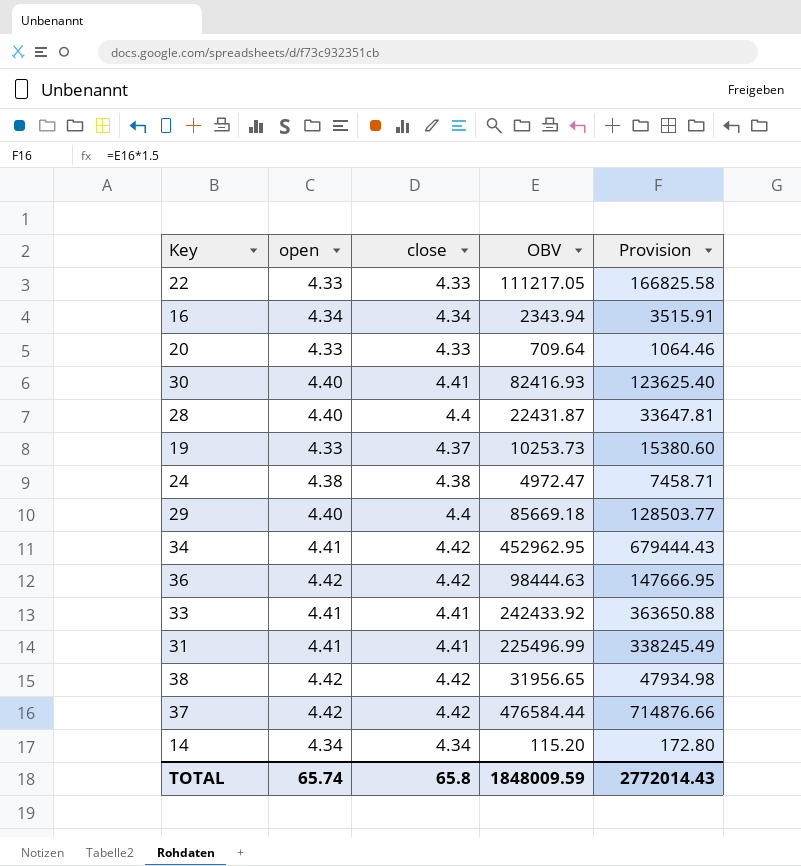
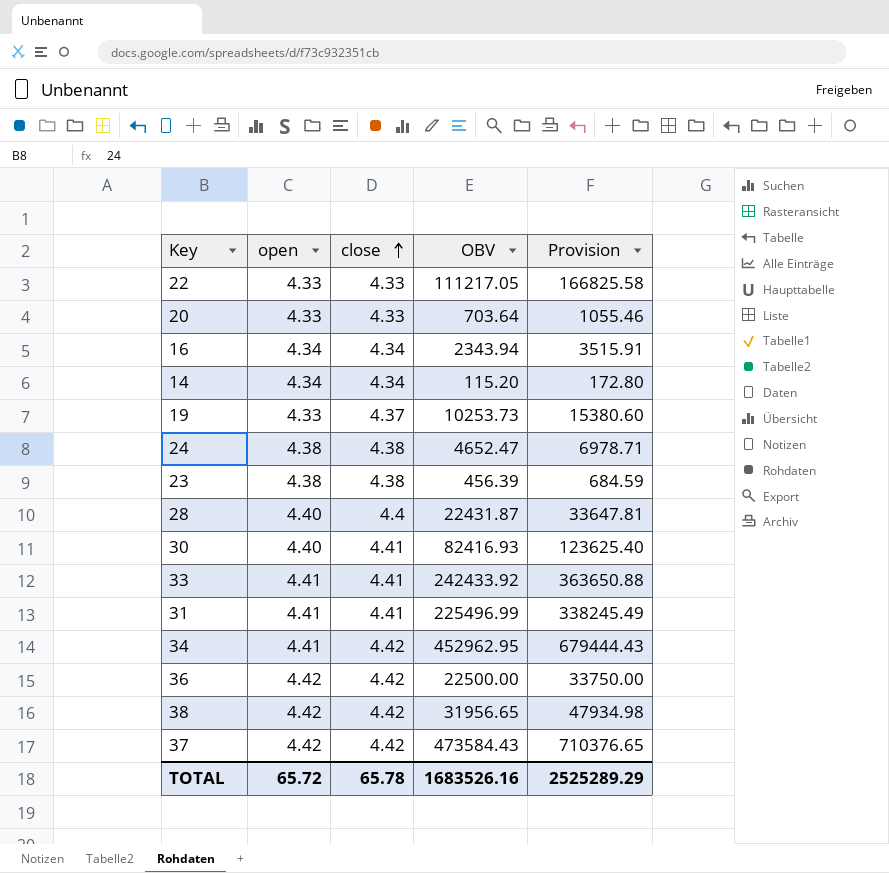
row order: none -> close ascending
row 29: 4.40 | 4.4 | 85669.18 | 128503.77 -> none
20 | OBV: 709.64 -> 703.64
20 | Provision: 1064.46 -> 1055.46
24 | OBV: 4972.47 -> 4652.47
24 | Provision: 7458.71 -> 6978.71
row 23: none -> 4.38 | 4.38 | 456.39 | 684.59
36 | OBV: 98444.63 -> 22500.00
36 | Provision: 147666.95 -> 33750.00
37 | OBV: 476584.44 -> 473584.43
37 | Provision: 714876.66 -> 710376.65
TOTAL | open: 65.74 -> 65.72
TOTAL | close: 65.8 -> 65.78
TOTAL | OBV: 1848009.59 -> 1683526.16
TOTAL | Provision: 2772014.43 -> 2525289.29

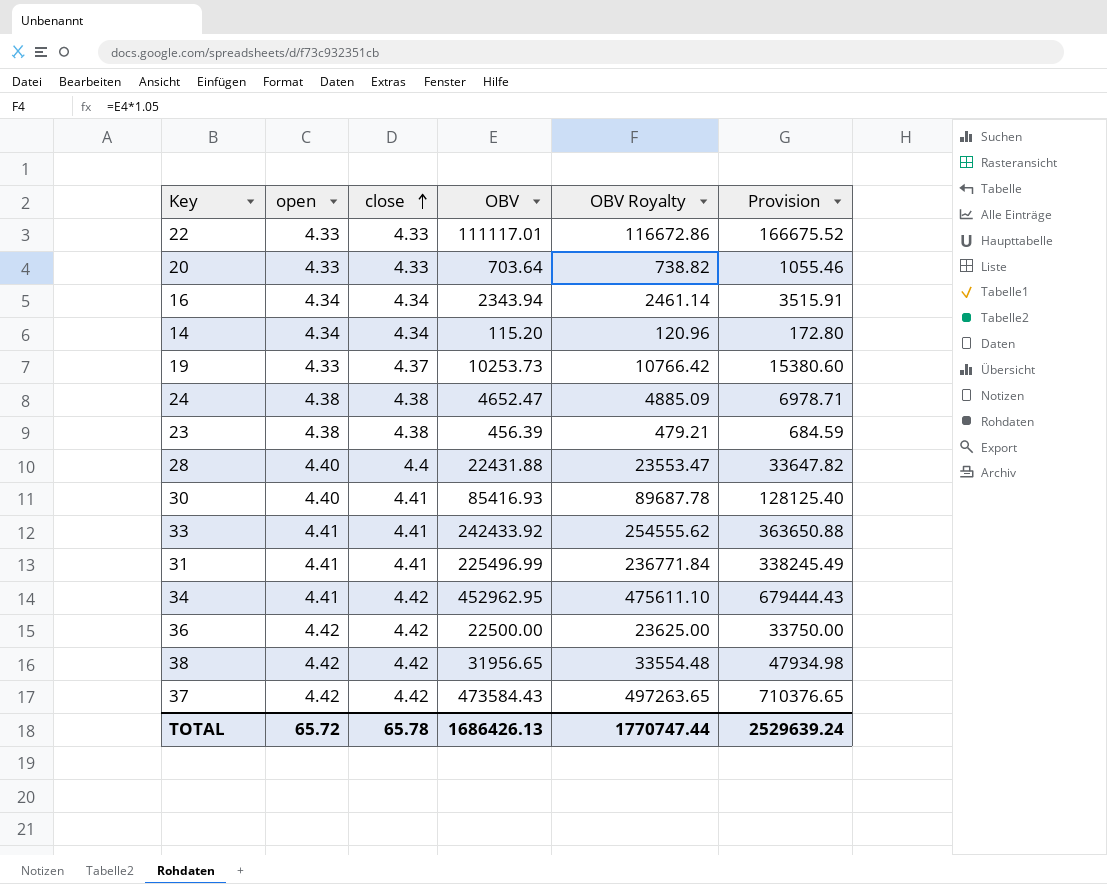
column OBV Royalty | formula: none -> [OBV] * 1.05
22 | OBV: 111217.05 -> 111117.01
22 | Provision: 166825.58 -> 166675.52
28 | OBV: 22431.87 -> 22431.88
28 | Provision: 33647.81 -> 33647.82
30 | OBV: 82416.93 -> 85416.93
30 | Provision: 123625.40 -> 128125.40
TOTAL | OBV: 1683526.16 -> 1686426.13
TOTAL | Provision: 2525289.29 -> 2529639.24

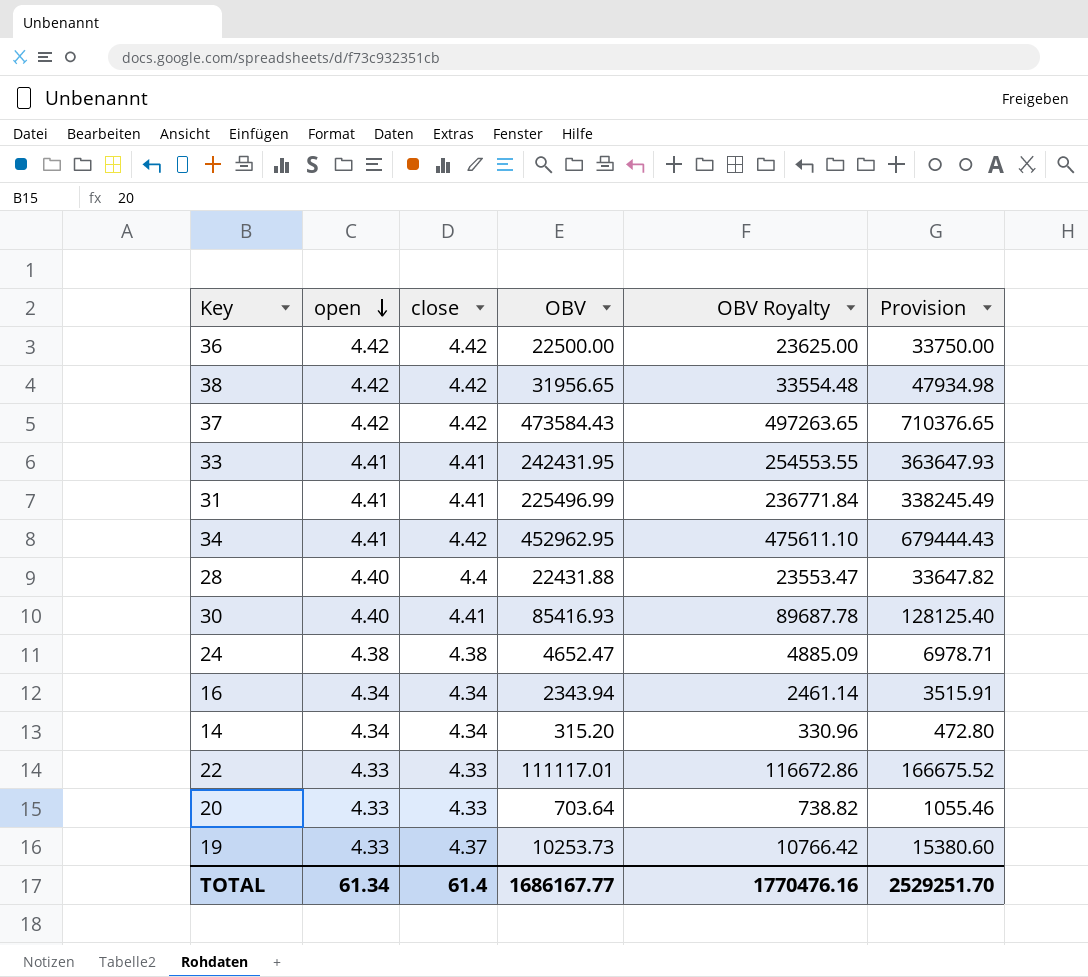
row order: close ascending -> open descending
row 23: 4.38 | 4.38 | 456.39 | 479.21 | 684.59 -> none
33 | OBV: 242433.92 -> 242431.95
33 | OBV Royalty: 254555.62 -> 254553.55
33 | Provision: 363650.88 -> 363647.93
14 | OBV: 115.20 -> 315.20
14 | OBV Royalty: 120.96 -> 330.96
14 | Provision: 172.80 -> 472.80
TOTAL | open: 65.72 -> 61.34
TOTAL | close: 65.78 -> 61.4
TOTAL | OBV: 1686426.13 -> 1686167.77
TOTAL | OBV Royalty: 1770747.44 -> 1770476.16
TOTAL | Provision: 2529639.24 -> 2529251.70

